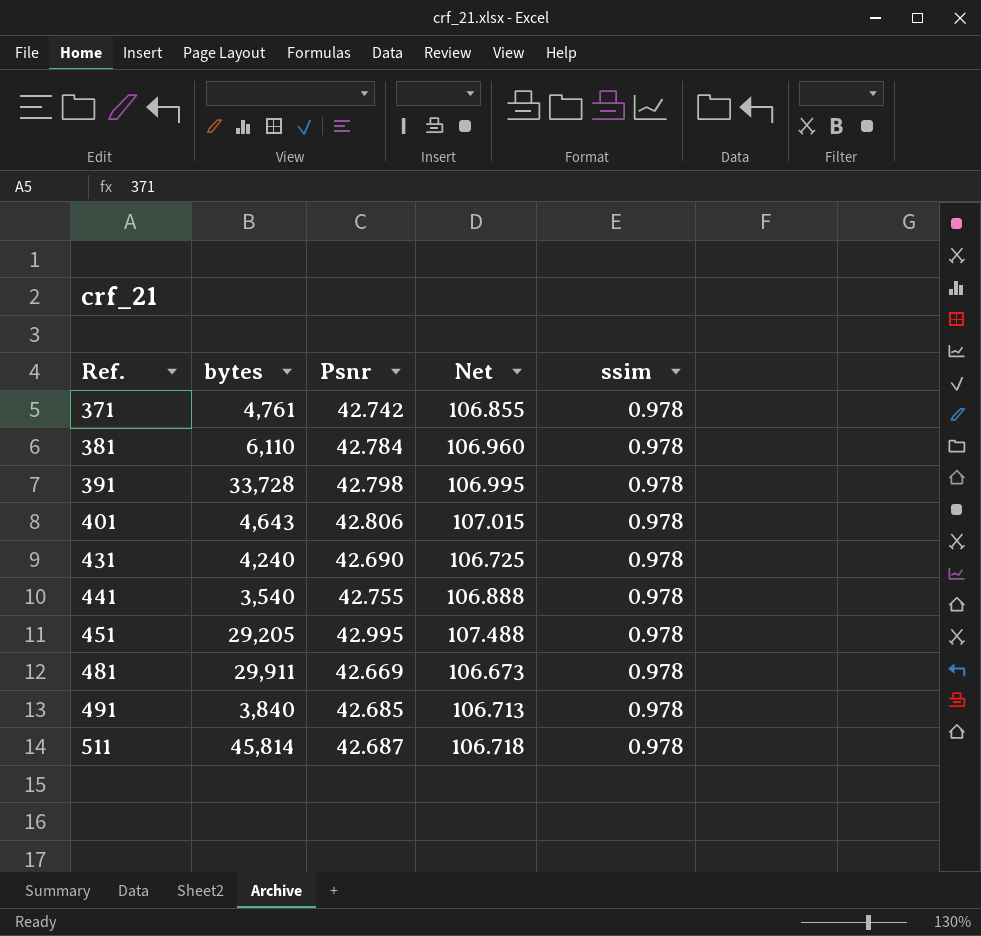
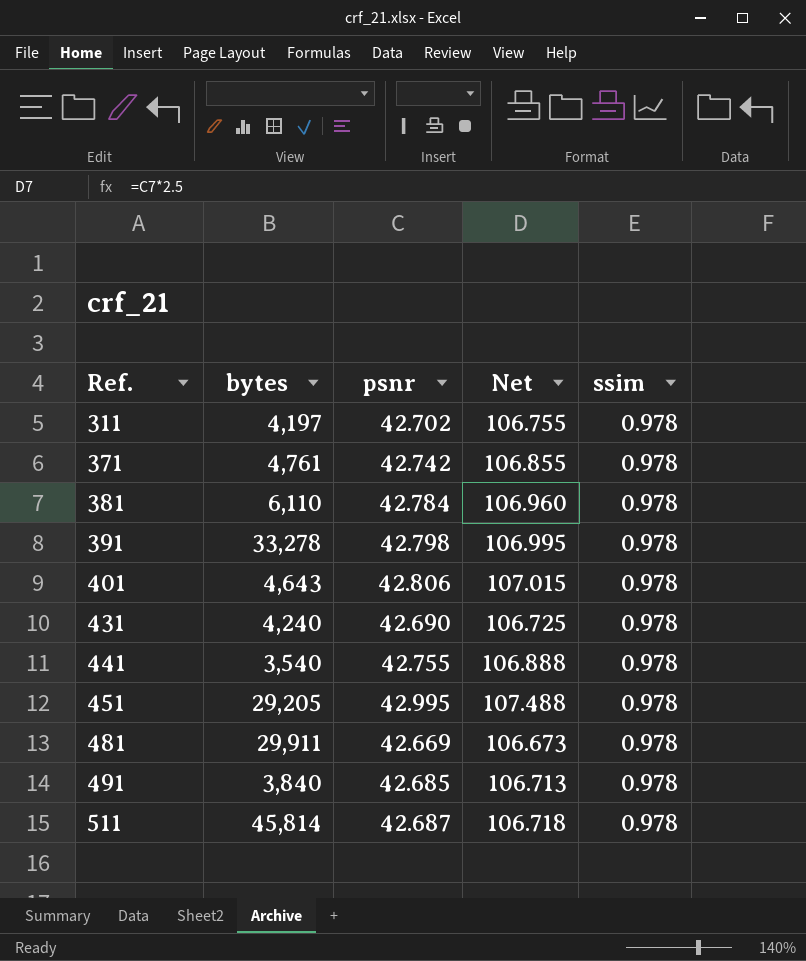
column name: Psnr -> psnr
row 311: none -> 4,197 | 42.702 | 106.755 | 0.978
391 | bytes: 33,728 -> 33,278

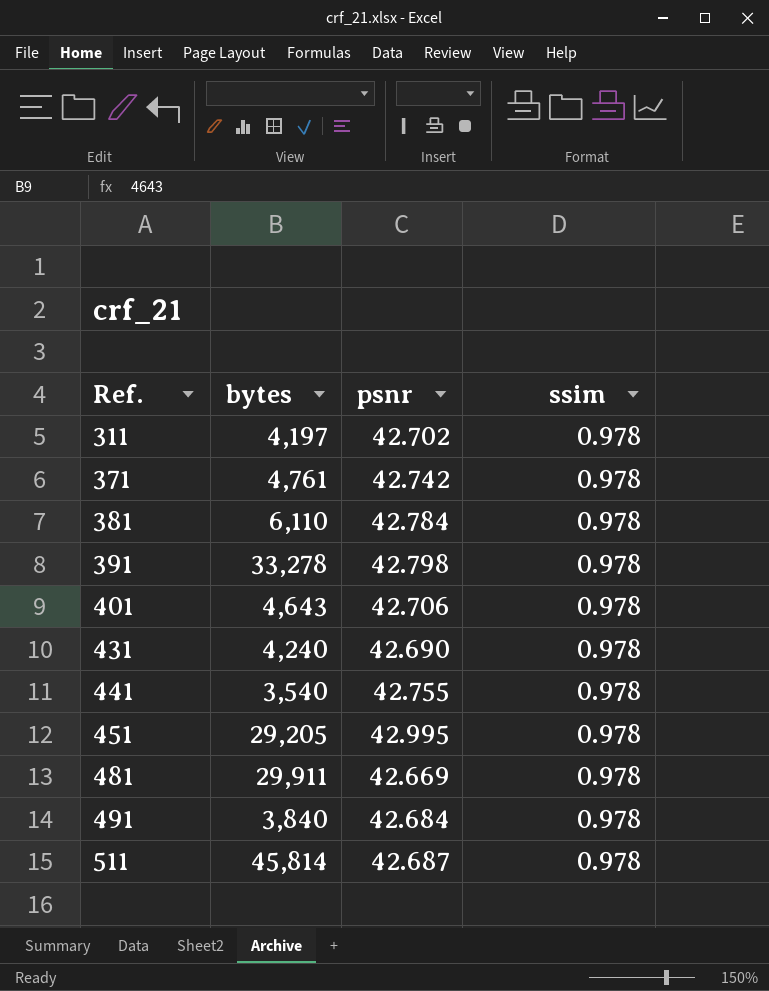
column Net | formula: [psnr] * 2.5 -> none
401 | psnr: 42.806 -> 42.706
491 | psnr: 42.685 -> 42.684

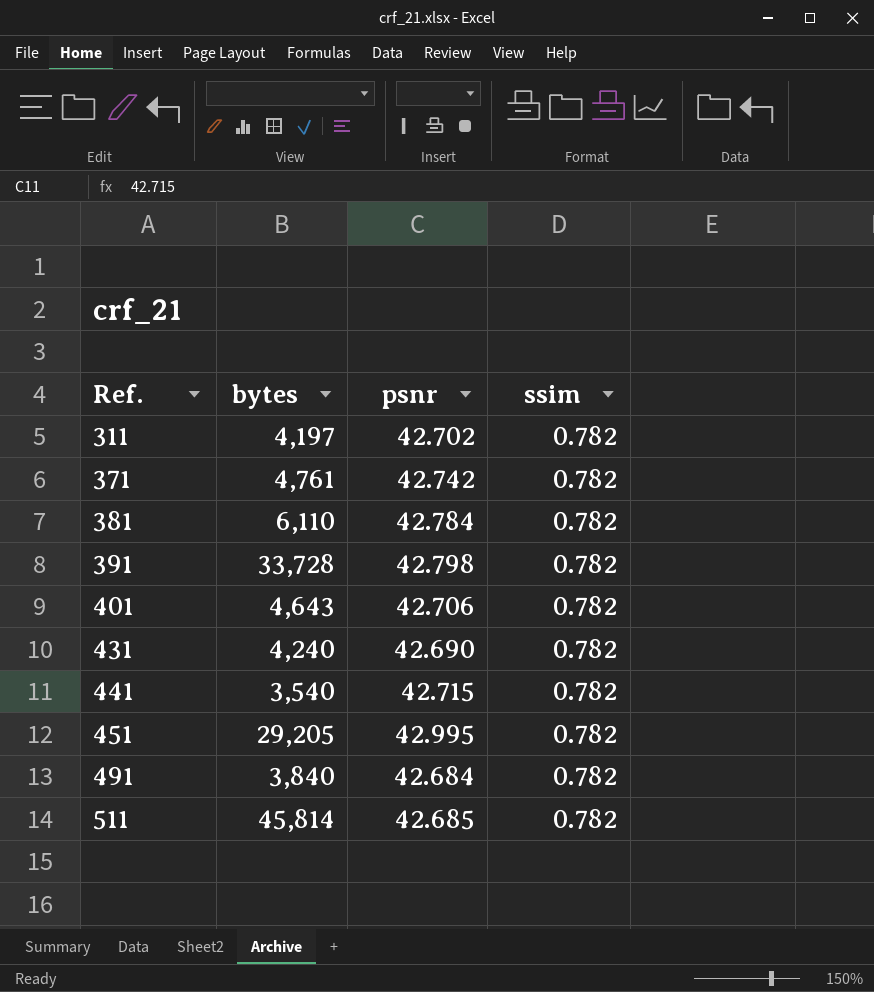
row 481: 29,911 | 42.669 | 0.978 -> none
311 | ssim: 0.978 -> 0.782
371 | ssim: 0.978 -> 0.782
381 | ssim: 0.978 -> 0.782
391 | bytes: 33,278 -> 33,728
391 | ssim: 0.978 -> 0.782
401 | ssim: 0.978 -> 0.782
431 | ssim: 0.978 -> 0.782
441 | psnr: 42.755 -> 42.715
441 | ssim: 0.978 -> 0.782
451 | ssim: 0.978 -> 0.782
491 | ssim: 0.978 -> 0.782
511 | psnr: 42.687 -> 42.685
511 | ssim: 0.978 -> 0.782

